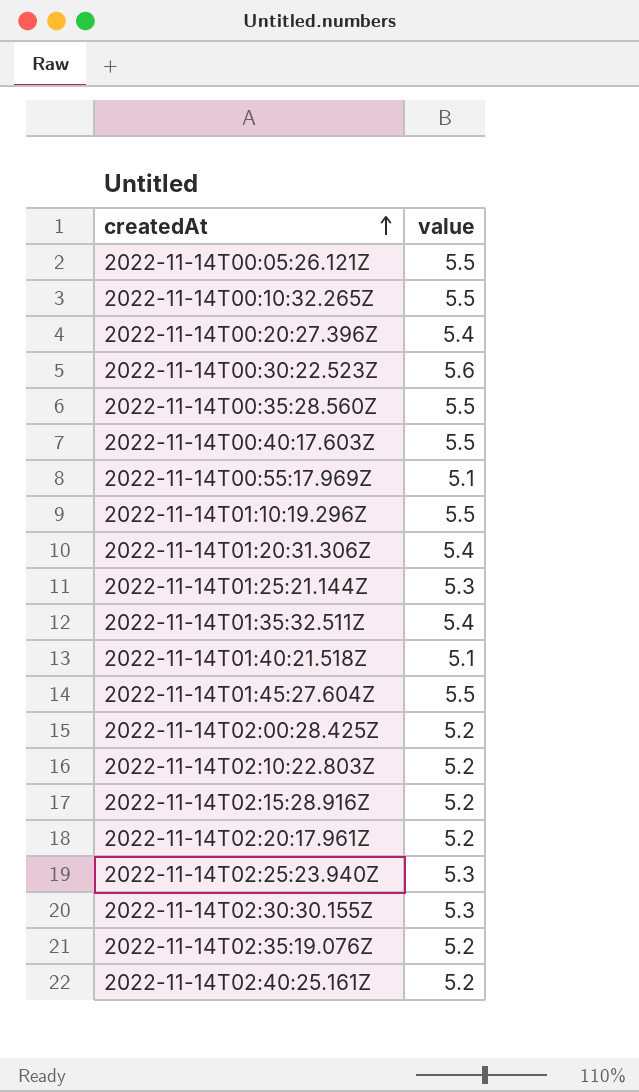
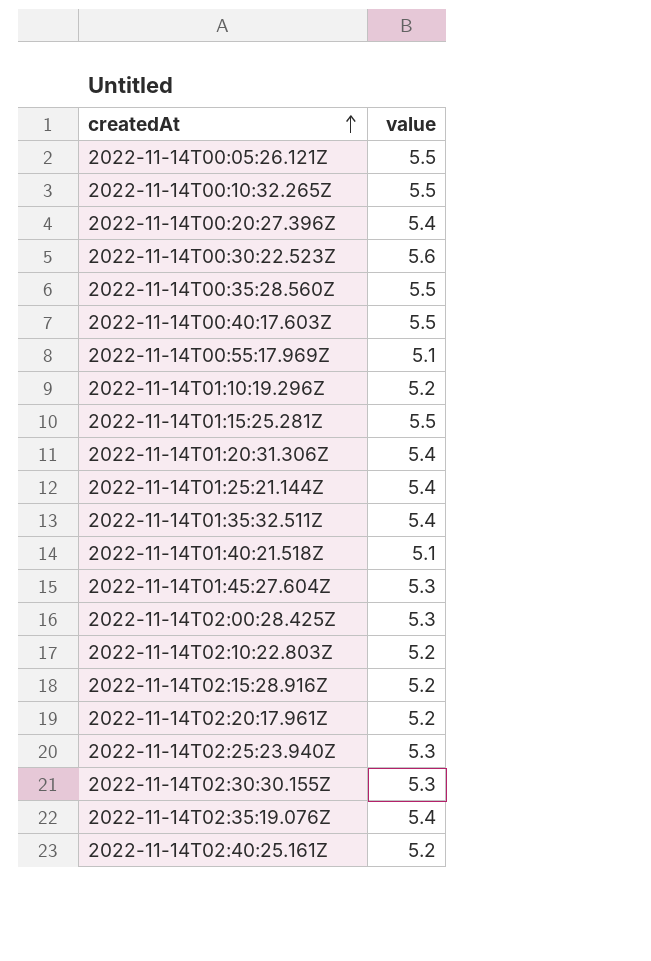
2022-11-14T01:10:19.296Z | value: 5.5 -> 5.2
row 2022-11-14T01:15:25.281Z: none -> 5.5
2022-11-14T01:25:21.144Z | value: 5.3 -> 5.4
2022-11-14T01:45:27.604Z | value: 5.5 -> 5.3
2022-11-14T02:00:28.425Z | value: 5.2 -> 5.3
2022-11-14T02:35:19.076Z | value: 5.2 -> 5.4

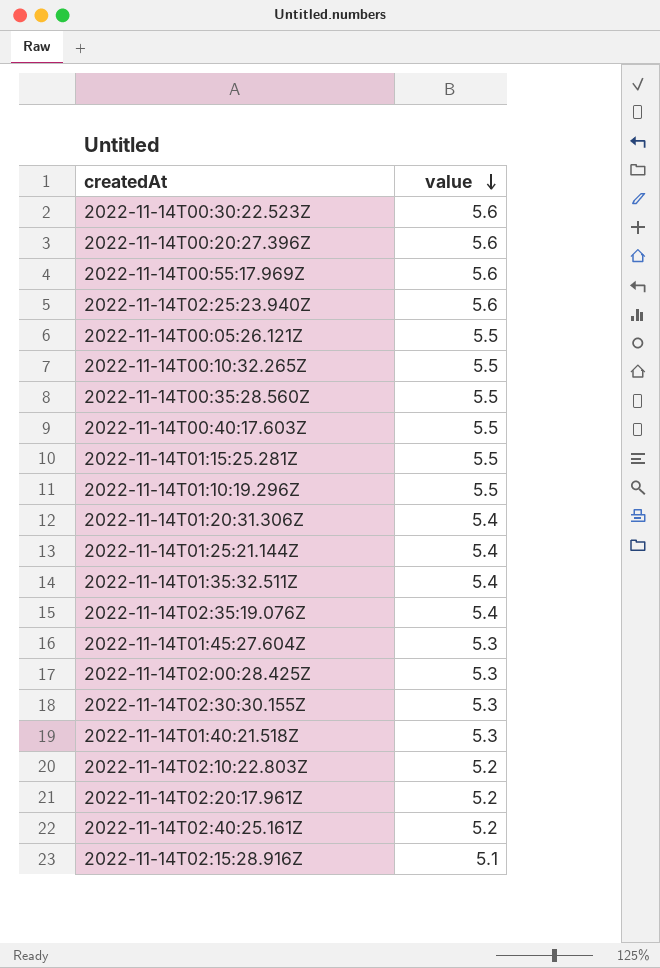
row order: createdAt ascending -> value descending
2022-11-14T00:20:27.396Z | value: 5.4 -> 5.6
2022-11-14T00:55:17.969Z | value: 5.1 -> 5.6
2022-11-14T02:25:23.940Z | value: 5.3 -> 5.6
2022-11-14T01:10:19.296Z | value: 5.2 -> 5.5
2022-11-14T01:40:21.518Z | value: 5.1 -> 5.3
2022-11-14T02:15:28.916Z | value: 5.2 -> 5.1

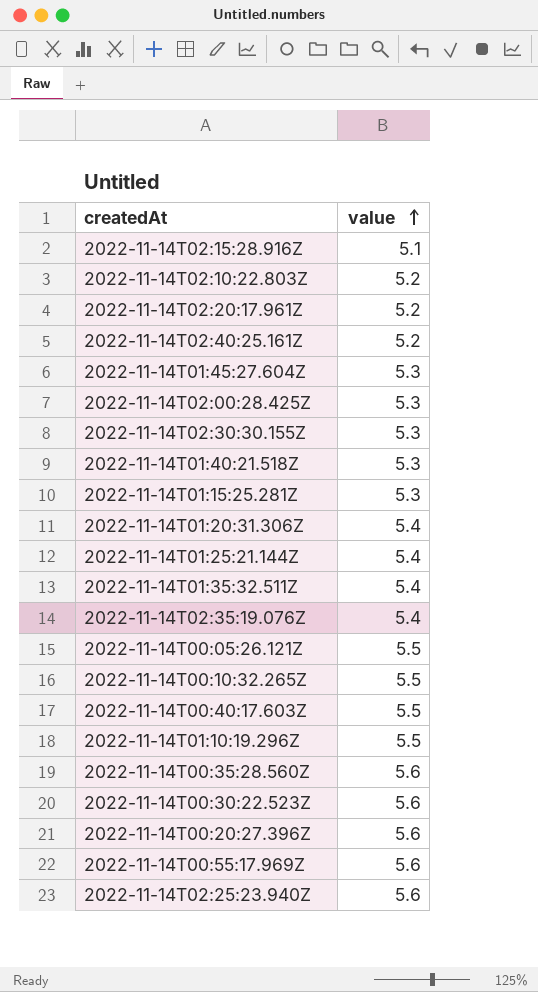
row order: value descending -> value ascending
2022-11-14T01:15:25.281Z | value: 5.5 -> 5.3
2022-11-14T00:35:28.560Z | value: 5.5 -> 5.6

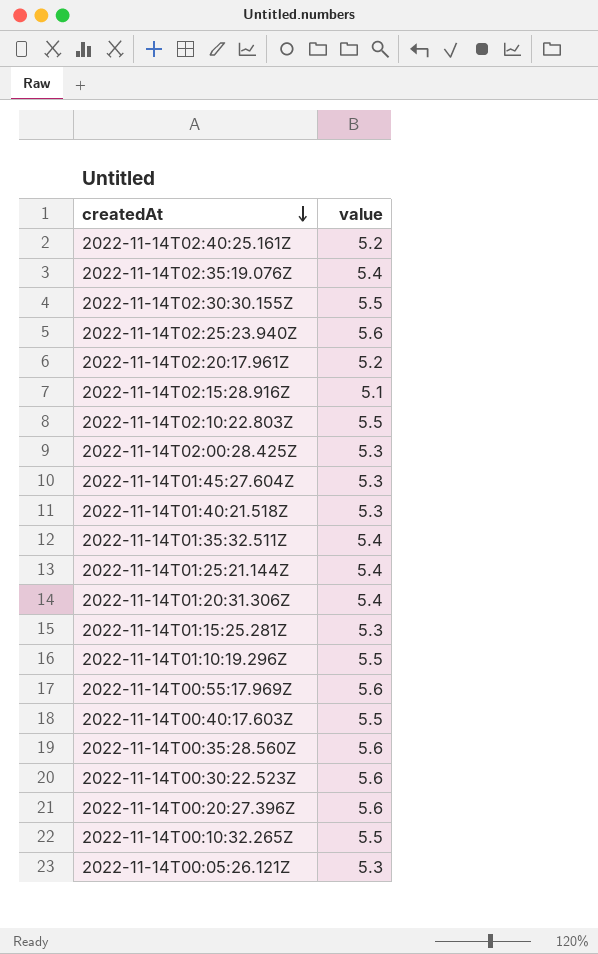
row order: value ascending -> createdAt descending
2022-11-14T02:30:30.155Z | value: 5.3 -> 5.5
2022-11-14T02:10:22.803Z | value: 5.2 -> 5.5
2022-11-14T00:05:26.121Z | value: 5.5 -> 5.3

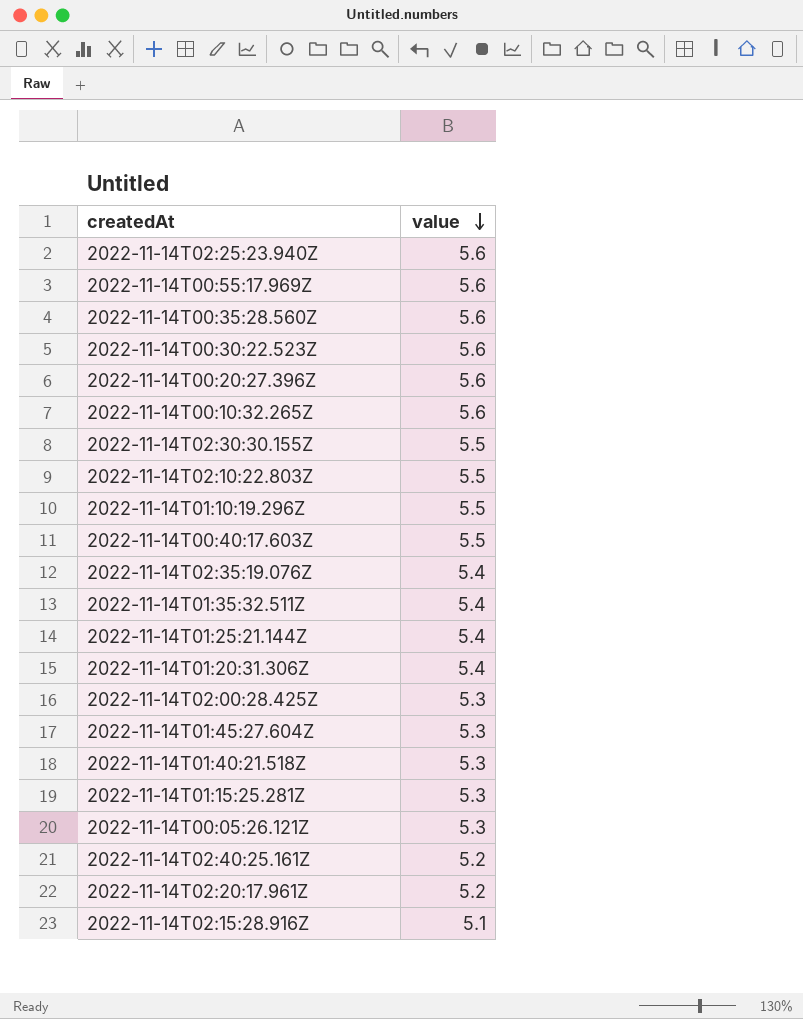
row order: createdAt descending -> value descending
2022-11-14T00:10:32.265Z | value: 5.5 -> 5.6

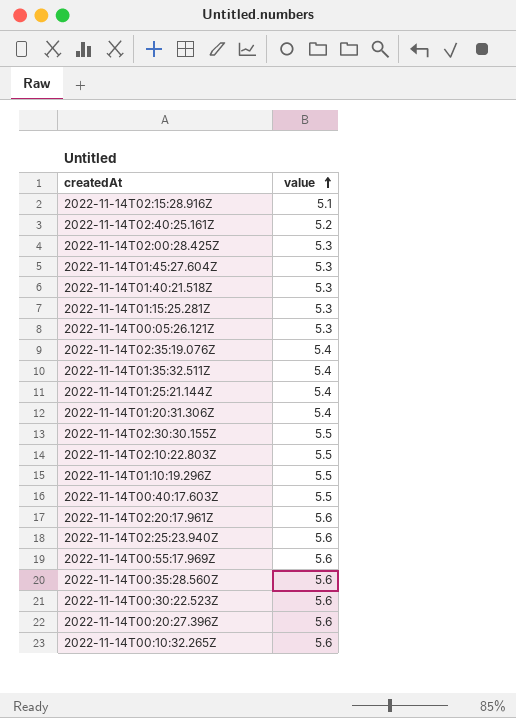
row order: value descending -> value ascending
2022-11-14T02:20:17.961Z | value: 5.2 -> 5.6

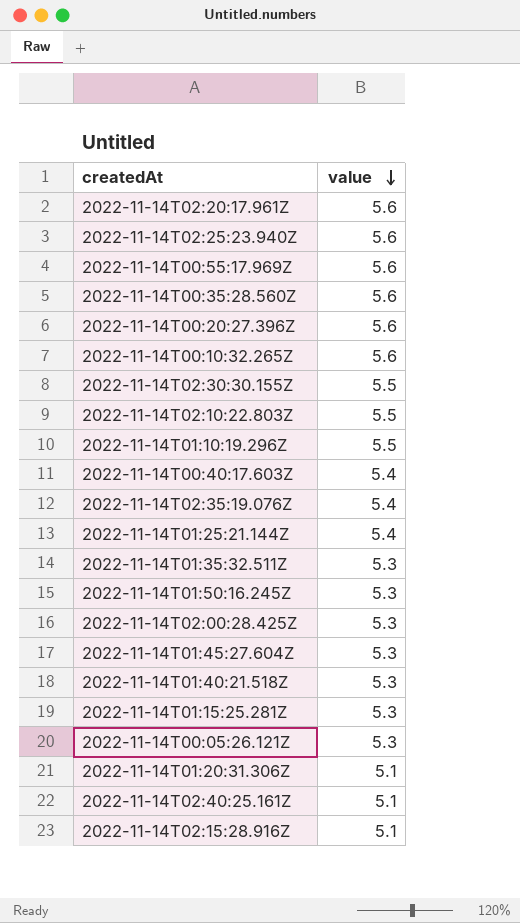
row order: value ascending -> value descending
row 2022-11-14T00:30:22.523Z: 5.6 -> none
2022-11-14T00:40:17.603Z | value: 5.5 -> 5.4
2022-11-14T01:35:32.511Z | value: 5.4 -> 5.3
row 2022-11-14T01:50:16.245Z: none -> 5.3
2022-11-14T01:20:31.306Z | value: 5.4 -> 5.1
2022-11-14T02:40:25.161Z | value: 5.2 -> 5.1

